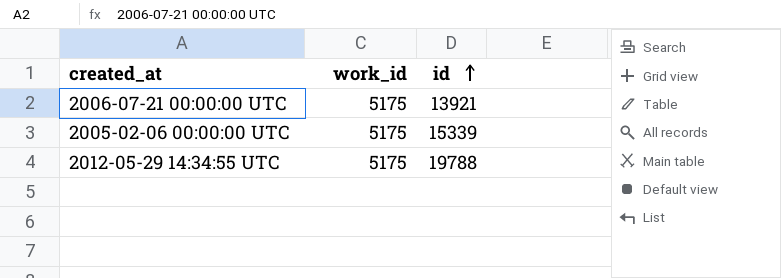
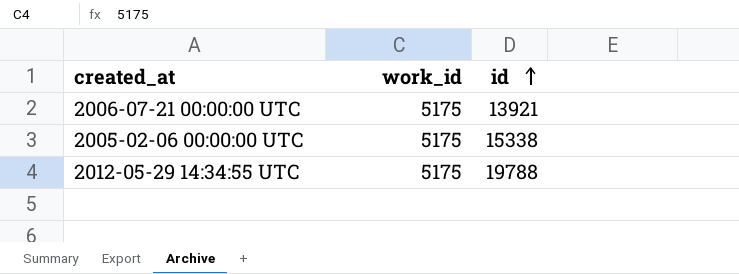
2005-02-06 00:00:00 UTC | id: 15339 -> 15338

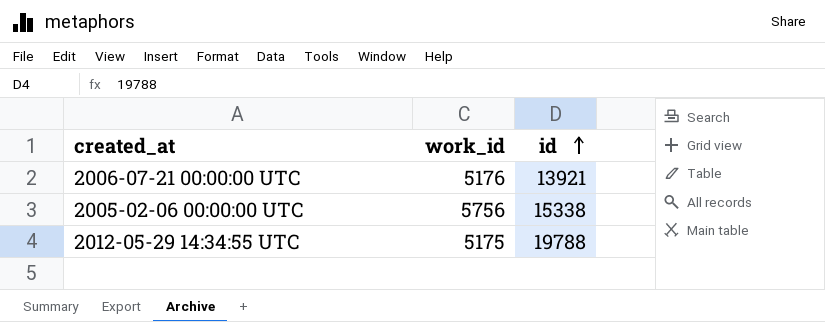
2006-07-21 00:00:00 UTC | work_id: 5175 -> 5176
2005-02-06 00:00:00 UTC | work_id: 5175 -> 5756

